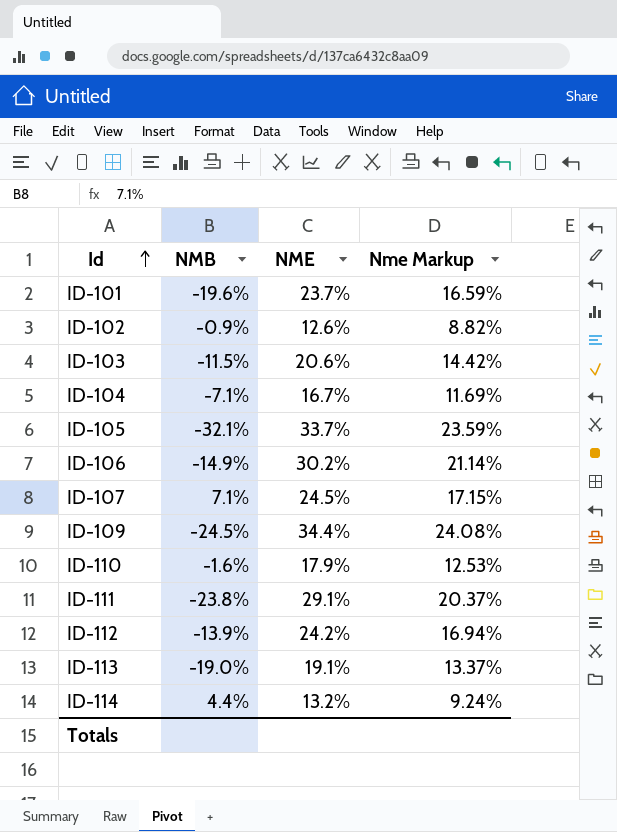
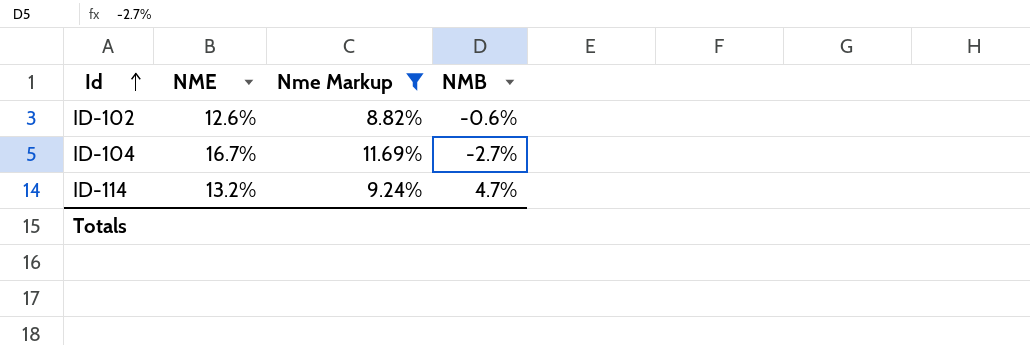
filter: none -> Nme Markup <= 11.69%
column NMB | position: 2 -> 4
ID-102 | NMB: -0.9% -> -0.6%
ID-104 | NMB: -7.1% -> -2.7%
ID-114 | NMB: 4.4% -> 4.7%

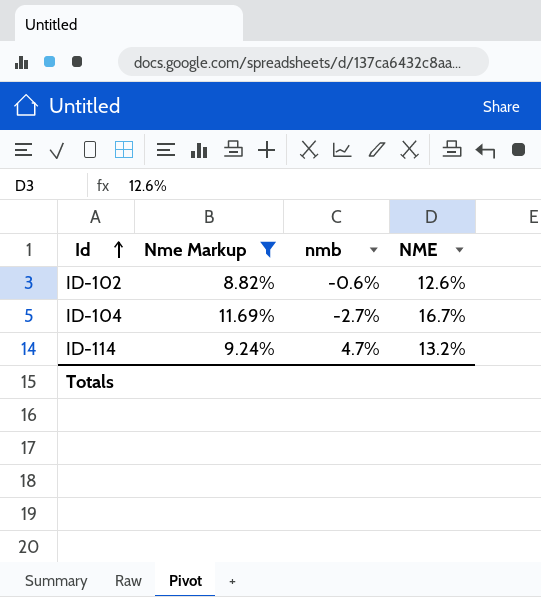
column name: NMB -> nmb
column NME | position: 2 -> 4

